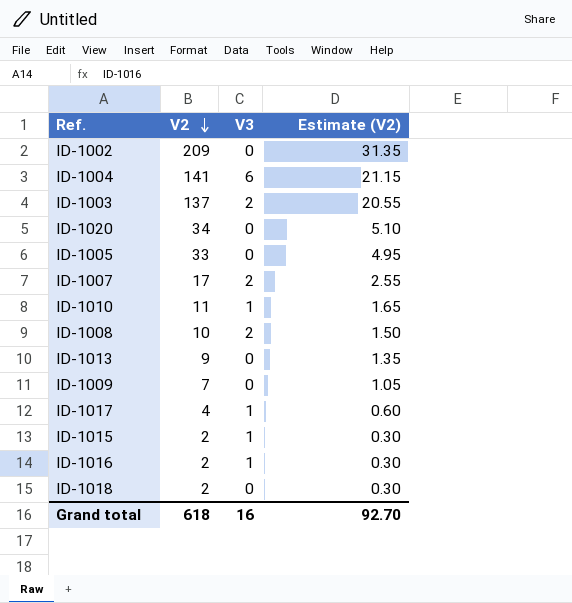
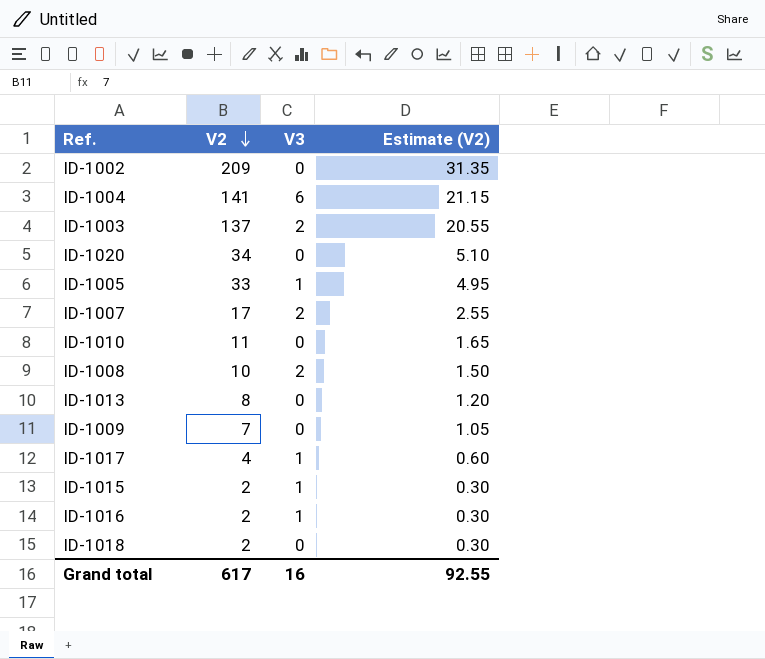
ID-1005 | V3: 0 -> 1
ID-1010 | V3: 1 -> 0
ID-1013 | V2: 9 -> 8
ID-1013 | Estimate (V2): 1.35 -> 1.20
Grand total | V2: 618 -> 617
Grand total | Estimate (V2): 92.70 -> 92.55

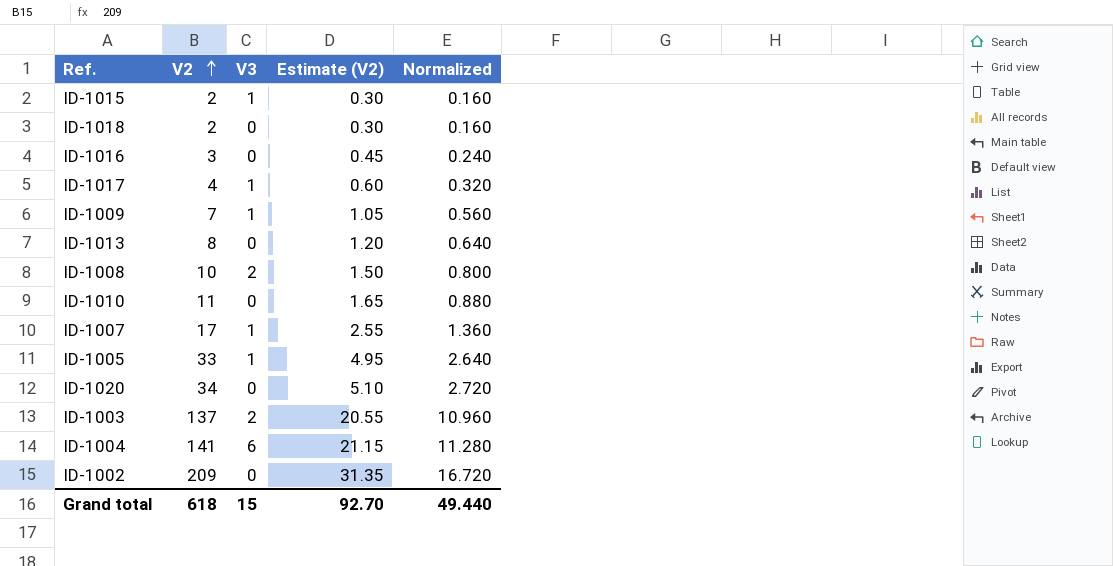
row order: V2 descending -> V2 ascending
column Normalized | formula: none -> [V2] * 0.08
ID-1016 | V2: 2 -> 3
ID-1016 | V3: 1 -> 0
ID-1016 | Estimate (V2): 0.30 -> 0.45
ID-1009 | V3: 0 -> 1
ID-1007 | V3: 2 -> 1
Grand total | V2: 617 -> 618
Grand total | V3: 16 -> 15
Grand total | Estimate (V2): 92.55 -> 92.70

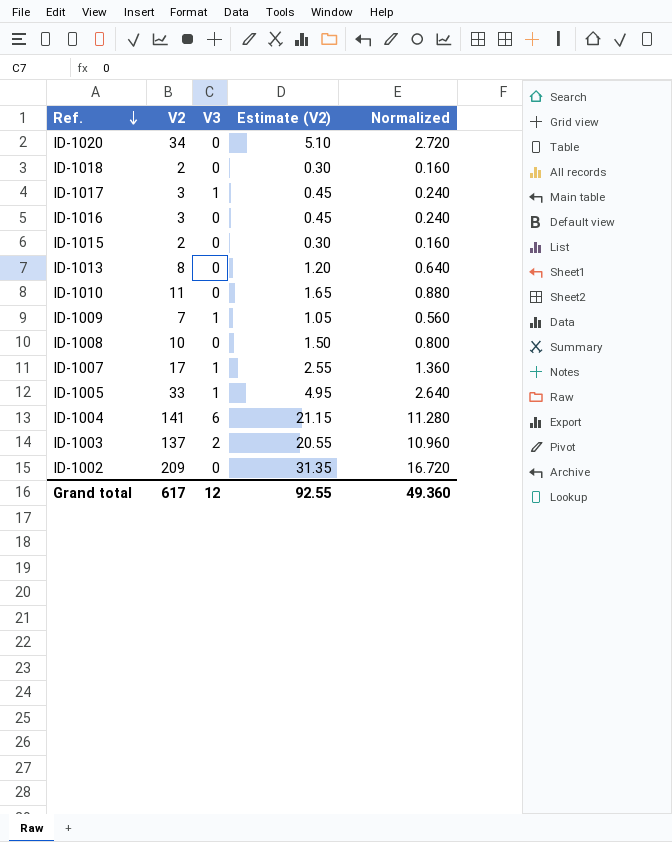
row order: V2 ascending -> Ref. descending
ID-1017 | V2: 4 -> 3
ID-1017 | Estimate (V2): 0.60 -> 0.45
ID-1017 | Normalized: 0.320 -> 0.240
ID-1015 | V3: 1 -> 0
ID-1008 | V3: 2 -> 0
Grand total | V2: 618 -> 617
Grand total | V3: 15 -> 12
Grand total | Estimate (V2): 92.70 -> 92.55
Grand total | Normalized: 49.440 -> 49.360

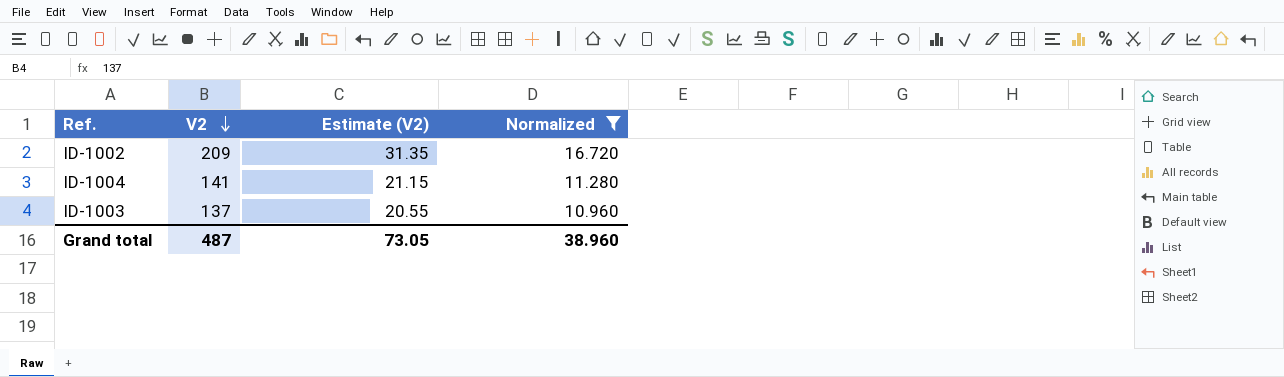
filter: none -> Normalized >= 10.960
row order: Ref. descending -> V2 descending
column V3 | position: 3 -> none
Grand total | V2: 617 -> 487
Grand total | Estimate (V2): 92.55 -> 73.05
Grand total | Normalized: 49.360 -> 38.960

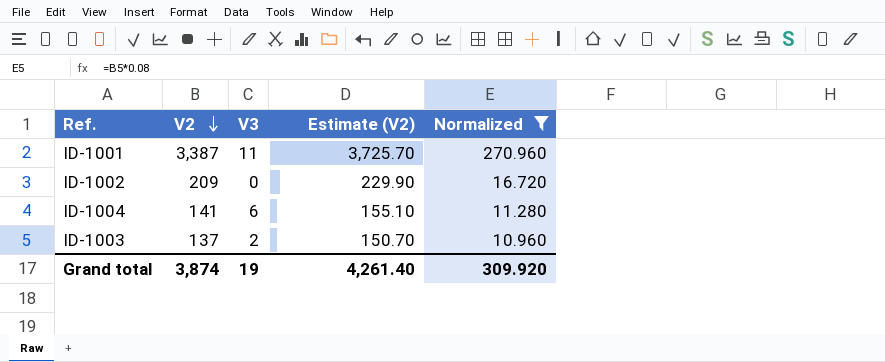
column V3 | position: none -> 3
column Estimate (V2) | formula: [V2] * 0.15 -> [V2] * 1.1
row ID-1001: none -> 3,387 | 11 | 3,725.70 | 270.960
Grand total | V2: 487 -> 3,874
Grand total | Estimate (V2): 73.05 -> 4,261.40
Grand total | Normalized: 38.960 -> 309.920

